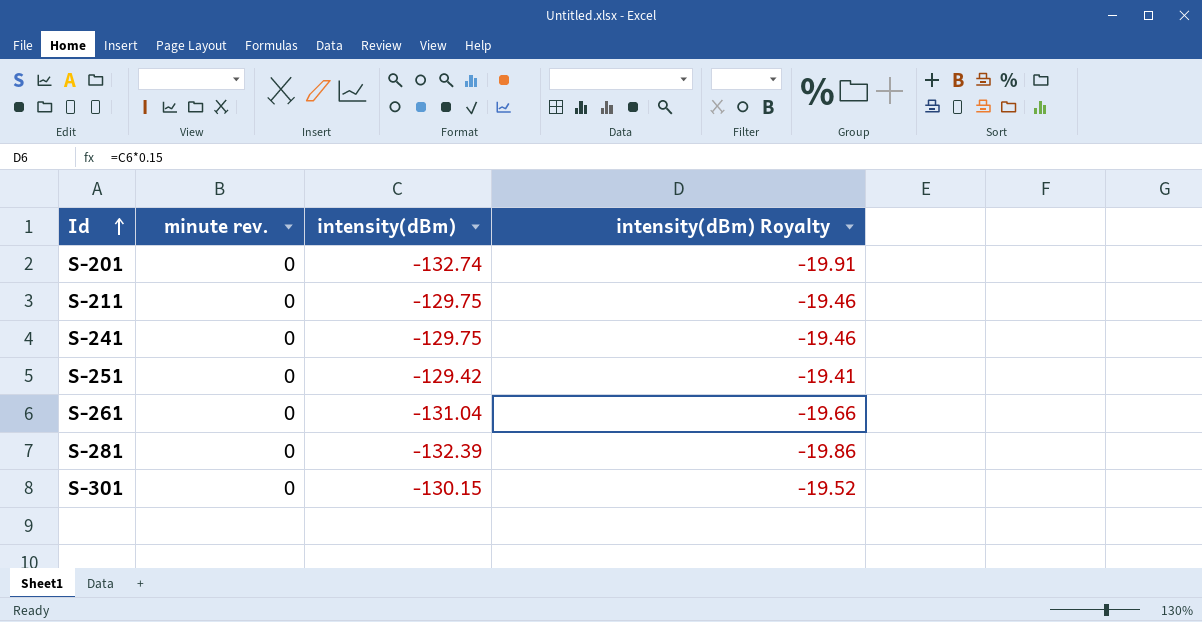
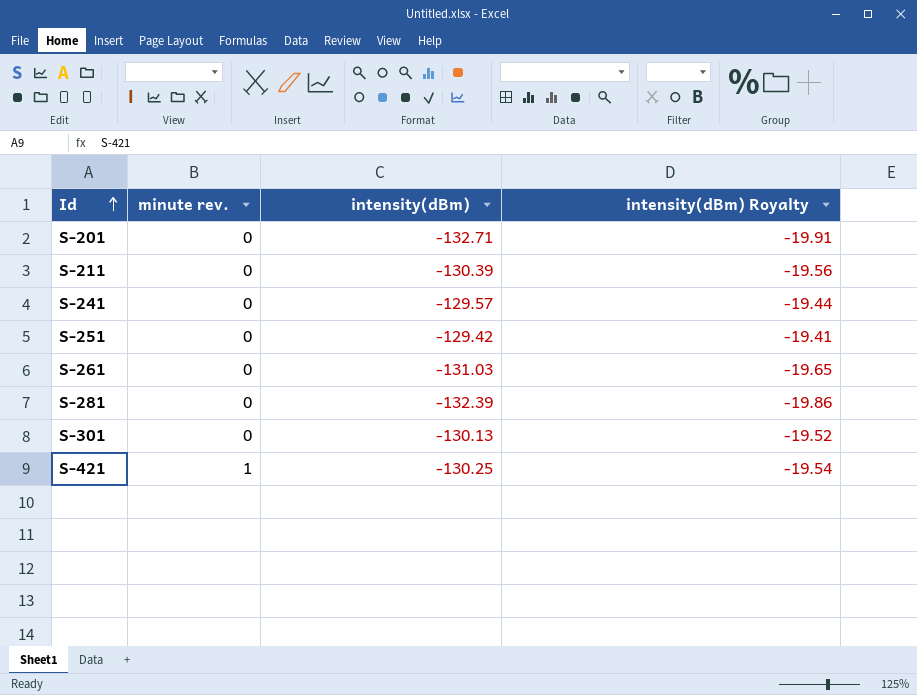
S-201 | intensity(dBm): -132.74 -> -132.71
S-211 | intensity(dBm): -129.75 -> -130.39
S-211 | intensity(dBm) Royalty: -19.46 -> -19.56
S-241 | intensity(dBm): -129.75 -> -129.57
S-241 | intensity(dBm) Royalty: -19.46 -> -19.44
S-261 | intensity(dBm): -131.04 -> -131.03
S-261 | intensity(dBm) Royalty: -19.66 -> -19.65
S-301 | intensity(dBm): -130.15 -> -130.13
row S-421: none -> 1 | -130.25 | -19.54

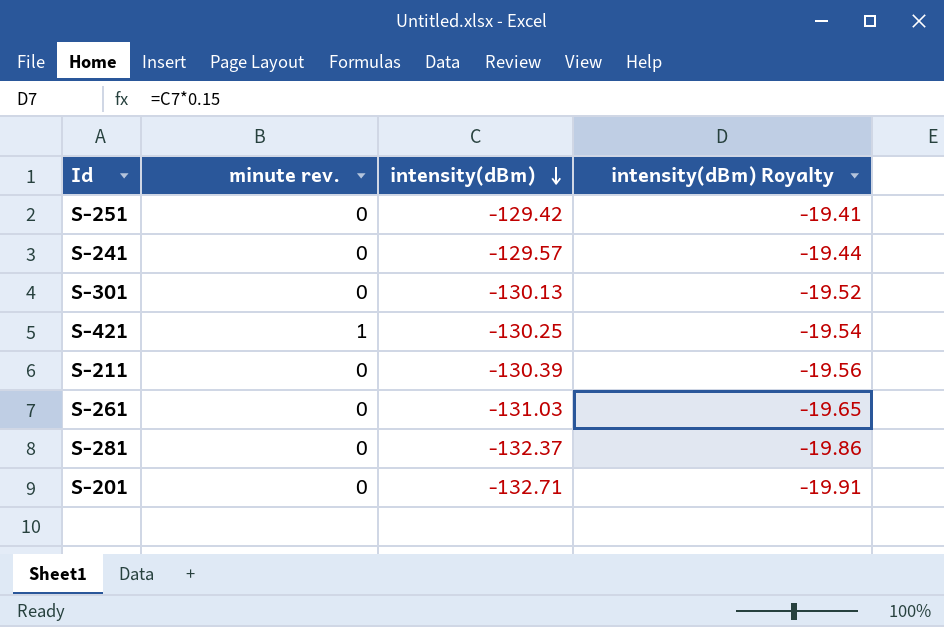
row order: Id ascending -> intensity(dBm) descending
S-281 | intensity(dBm): -132.39 -> -132.37

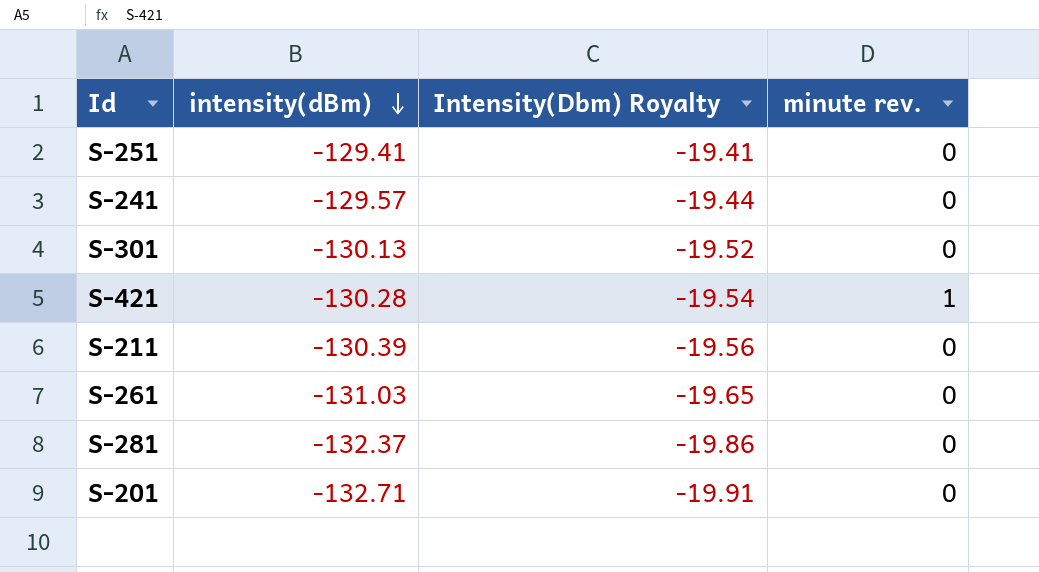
column name: intensity(dBm) Royalty -> Intensity(Dbm) Royalty
column minute rev. | position: 2 -> 4
S-251 | intensity(dBm): -129.42 -> -129.41
S-421 | intensity(dBm): -130.25 -> -130.28

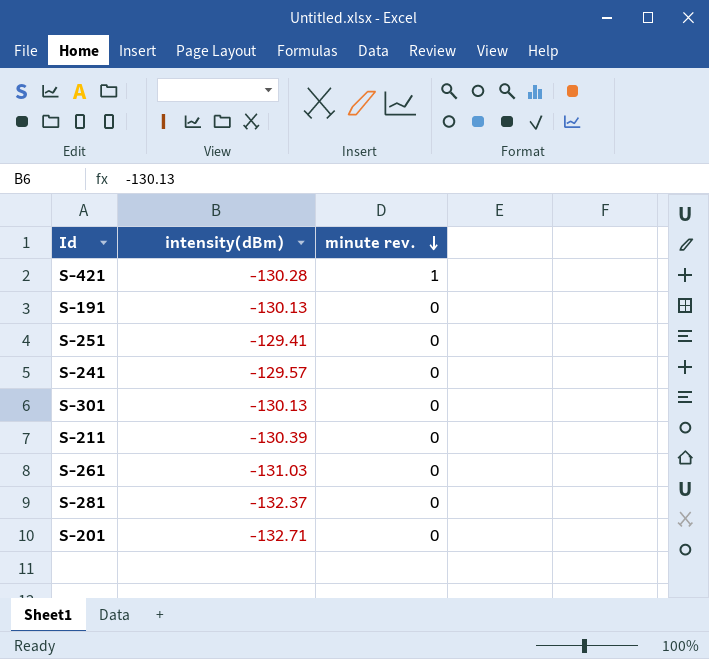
row order: intensity(dBm) descending -> minute rev. descending
column Intensity(Dbm) Royalty | formula: [intensity(dBm)] * 0.15 -> none
row S-191: none -> -130.13 | 0

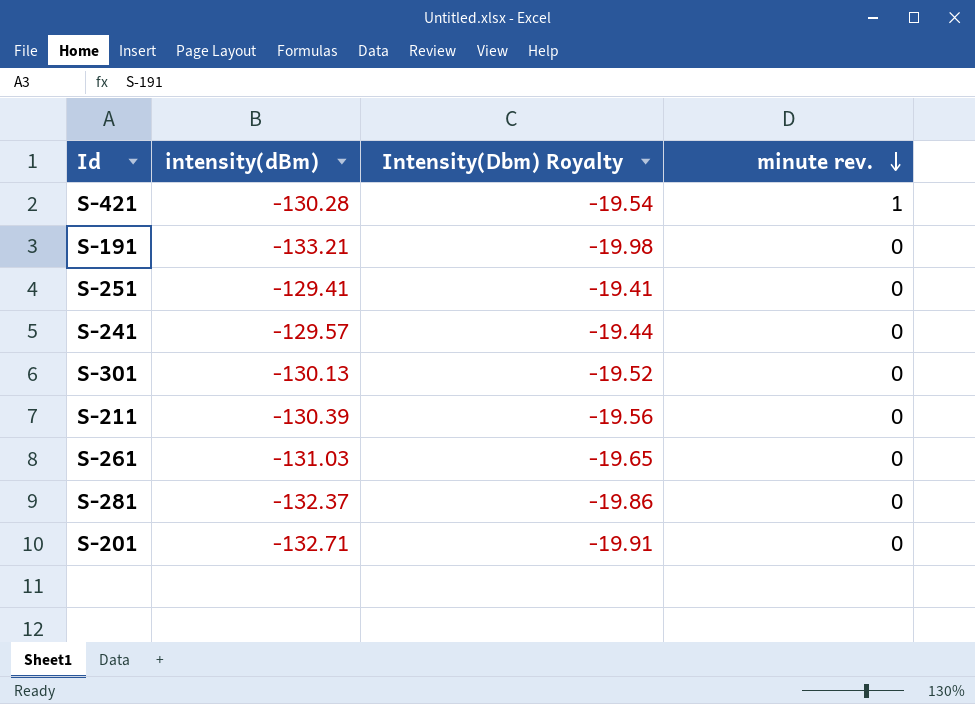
column Intensity(Dbm) Royalty | formula: none -> [intensity(dBm)] * 0.15
S-191 | intensity(dBm): -130.13 -> -133.21

